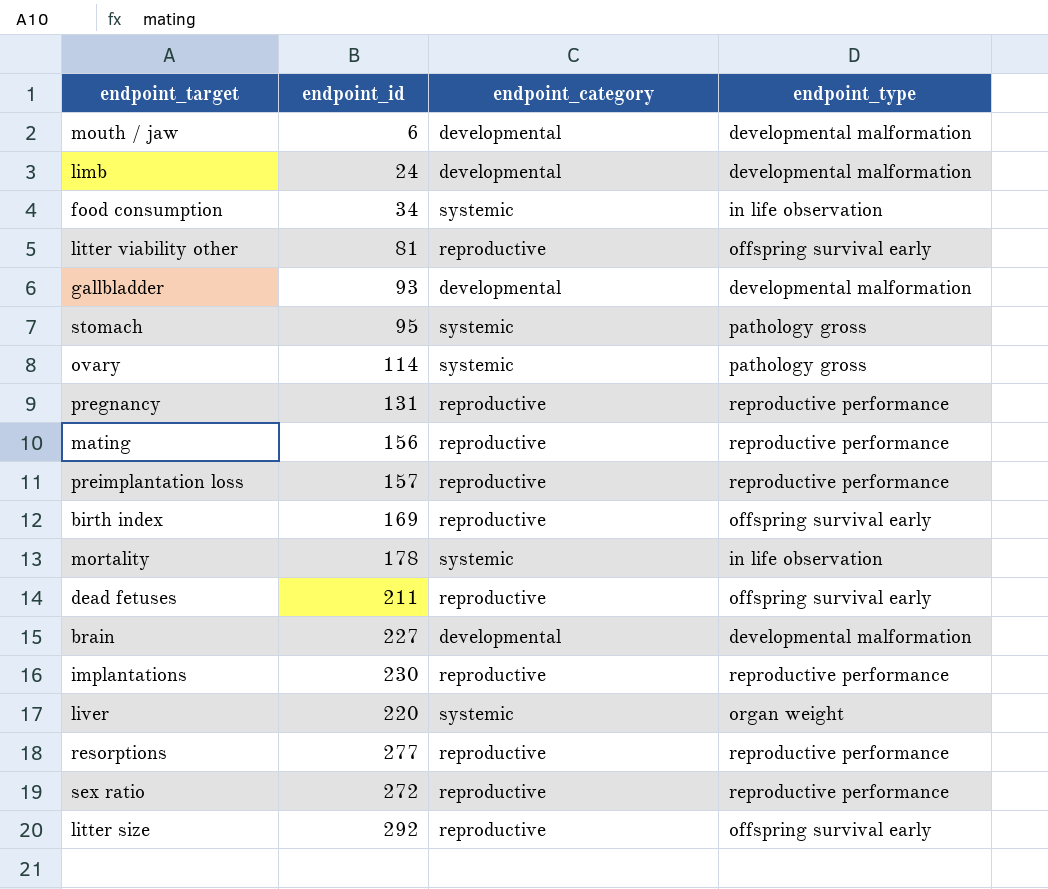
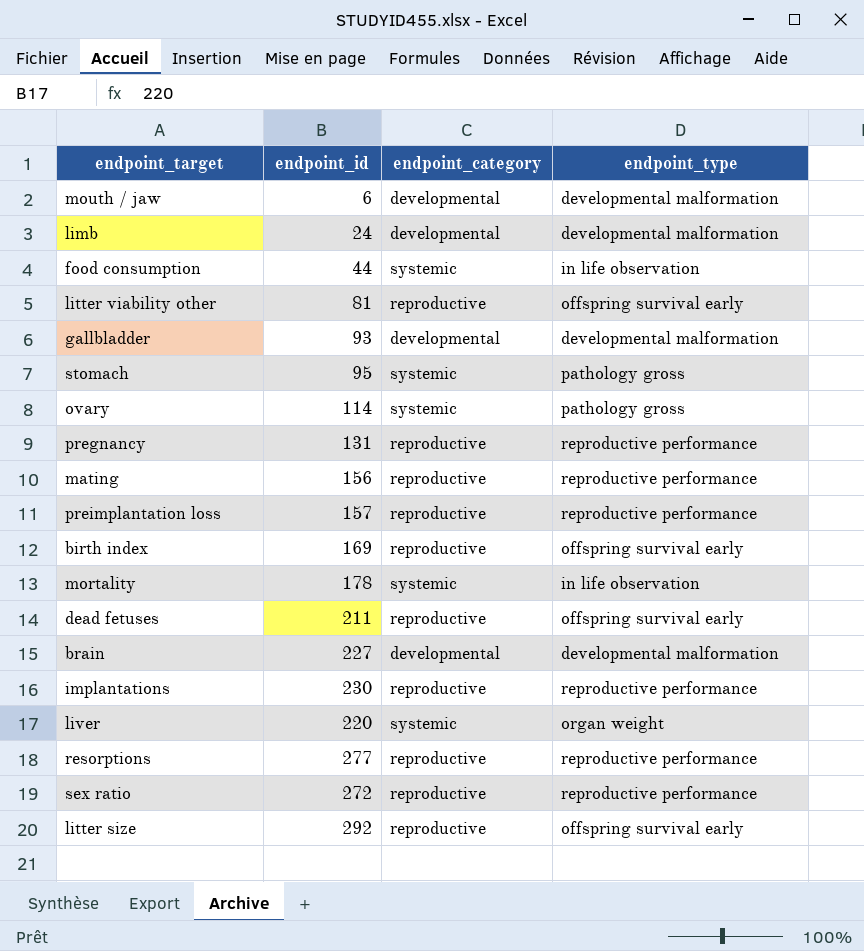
food consumption | endpoint_id: 34 -> 44

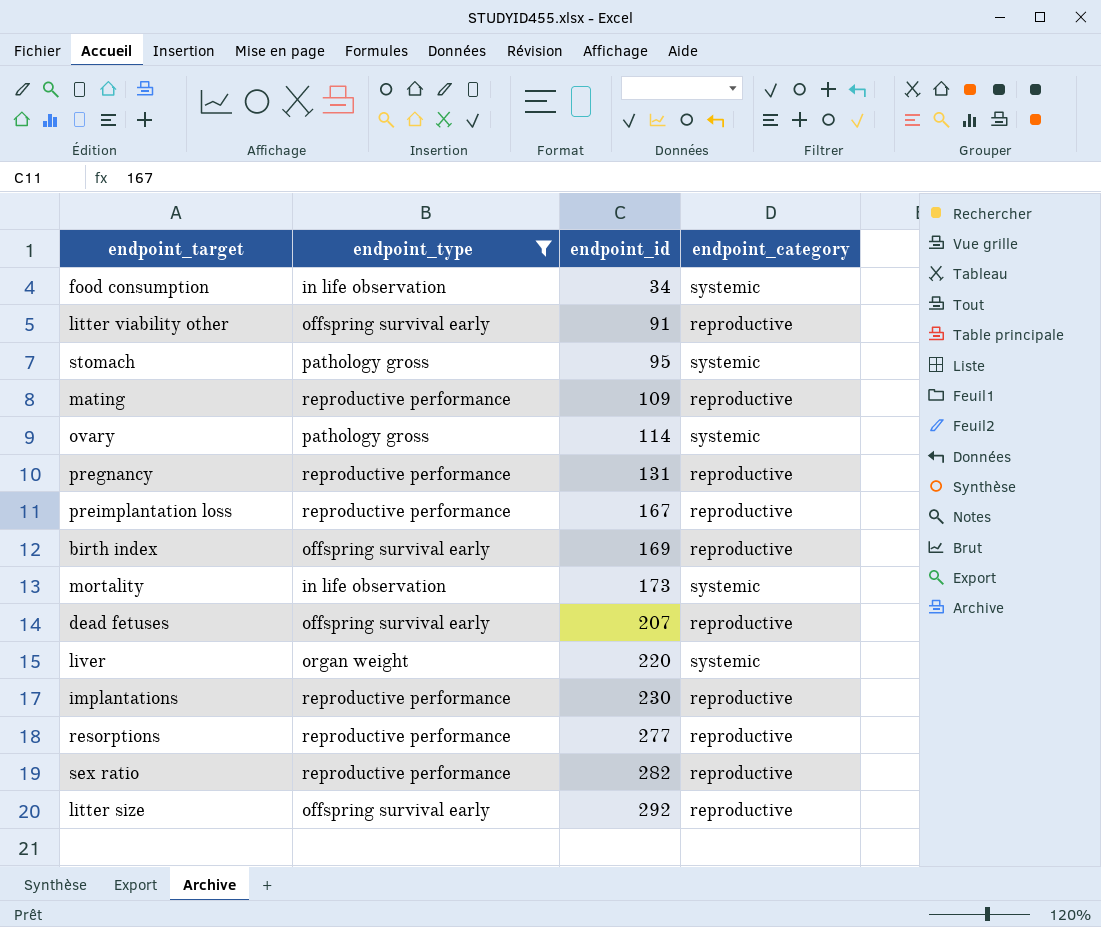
filter: none -> endpoint_type != developmental malformation
row order: none -> endpoint_id ascending
column endpoint_type | position: 4 -> 2
food consumption | endpoint_id: 44 -> 34
litter viability other | endpoint_id: 81 -> 91
mating | endpoint_id: 156 -> 109
preimplantation loss | endpoint_id: 157 -> 167
mortality | endpoint_id: 178 -> 173
dead fetuses | endpoint_id: 211 -> 207
sex ratio | endpoint_id: 272 -> 282

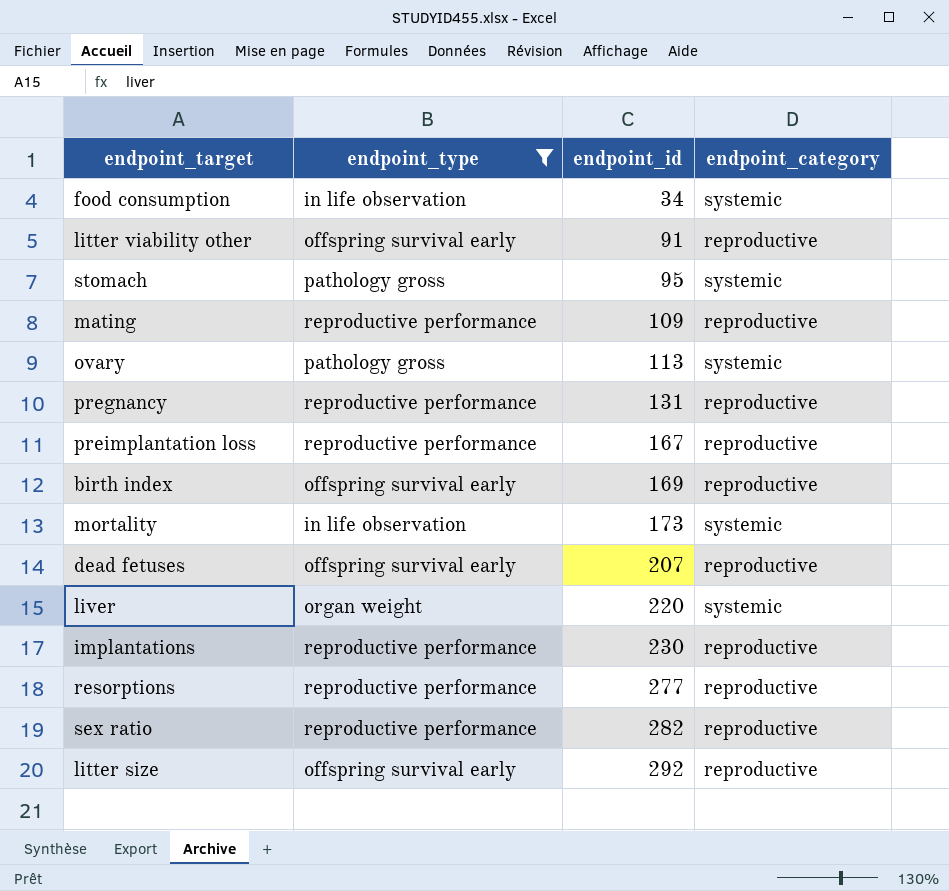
ovary | endpoint_id: 114 -> 113

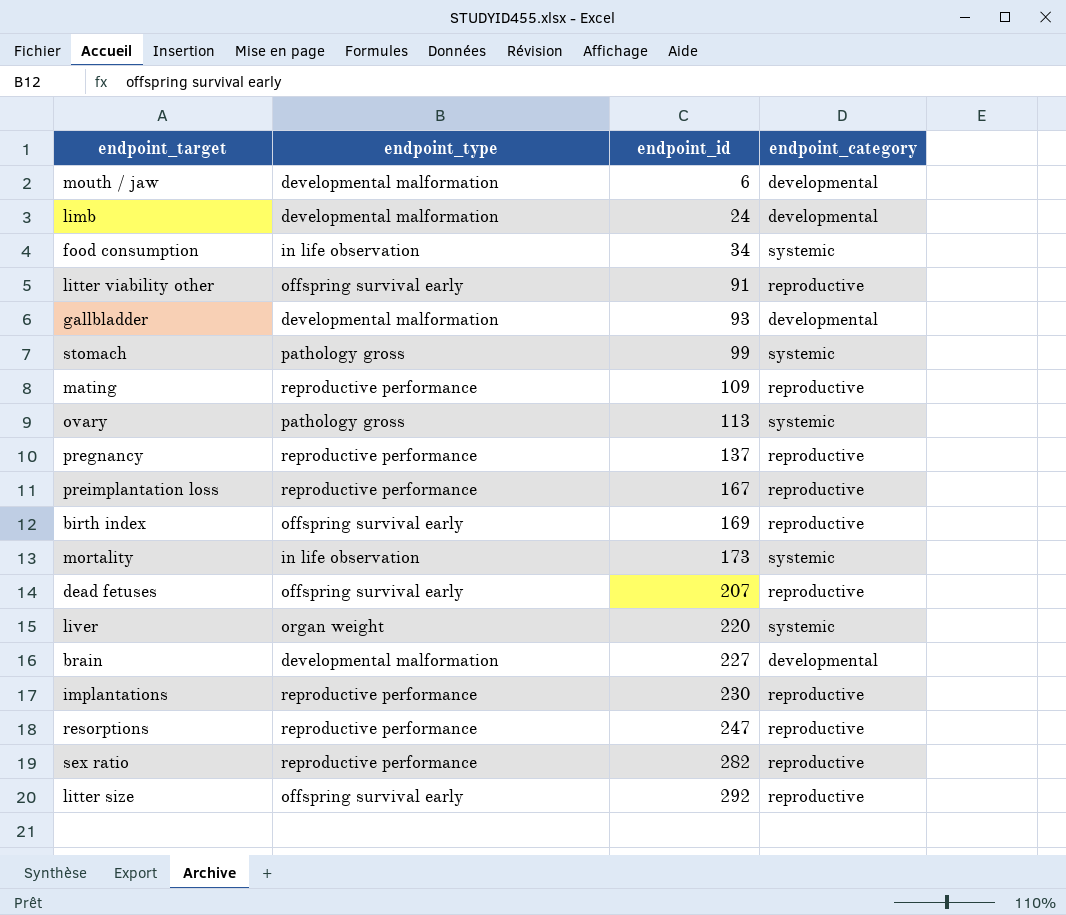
filter: endpoint_type != developmental malformation -> none
stomach | endpoint_id: 95 -> 99
pregnancy | endpoint_id: 131 -> 137
resorptions | endpoint_id: 277 -> 247

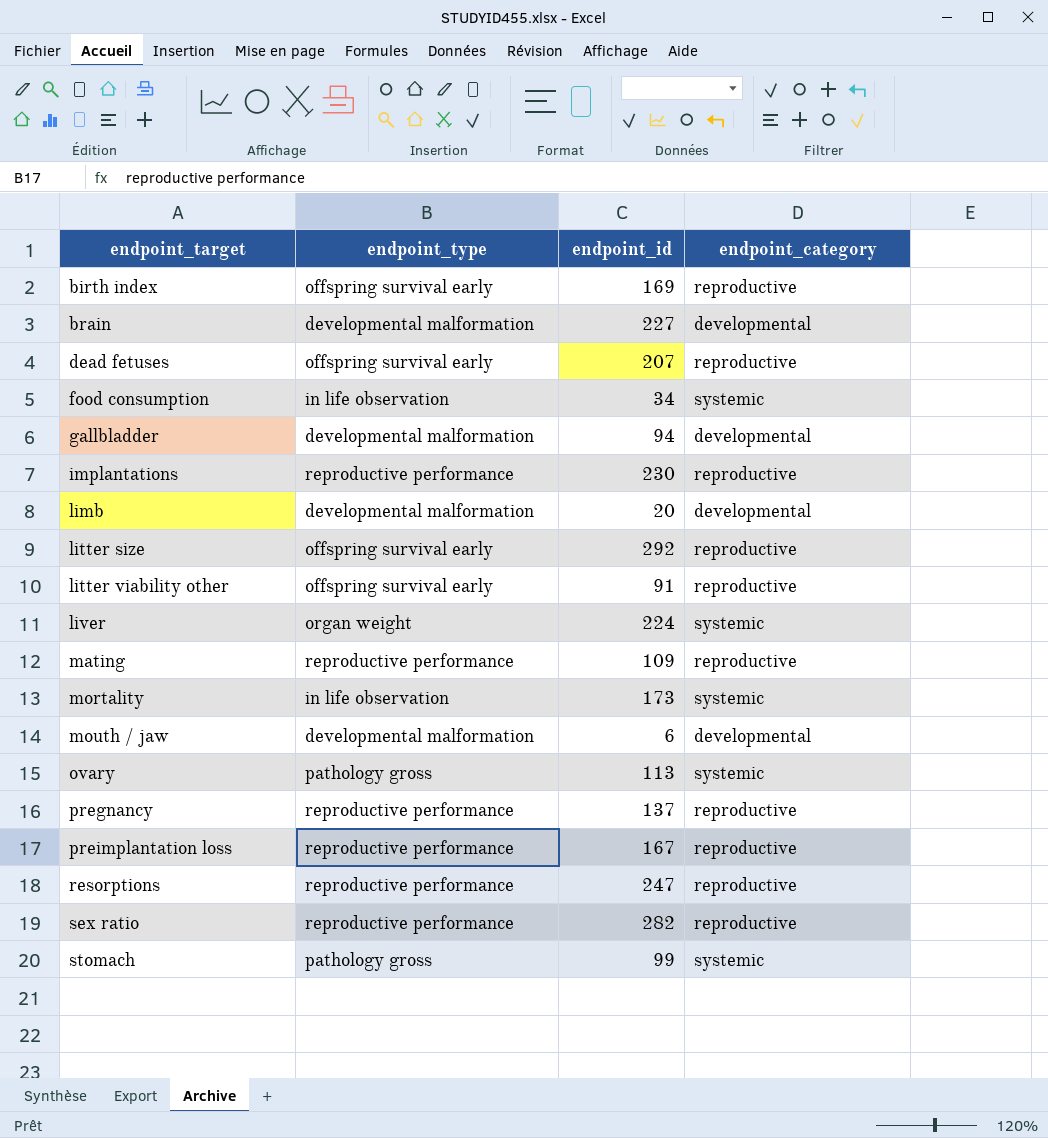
row order: endpoint_id ascending -> endpoint_target ascending
gallbladder | endpoint_id: 93 -> 94
limb | endpoint_id: 24 -> 20
liver | endpoint_id: 220 -> 224

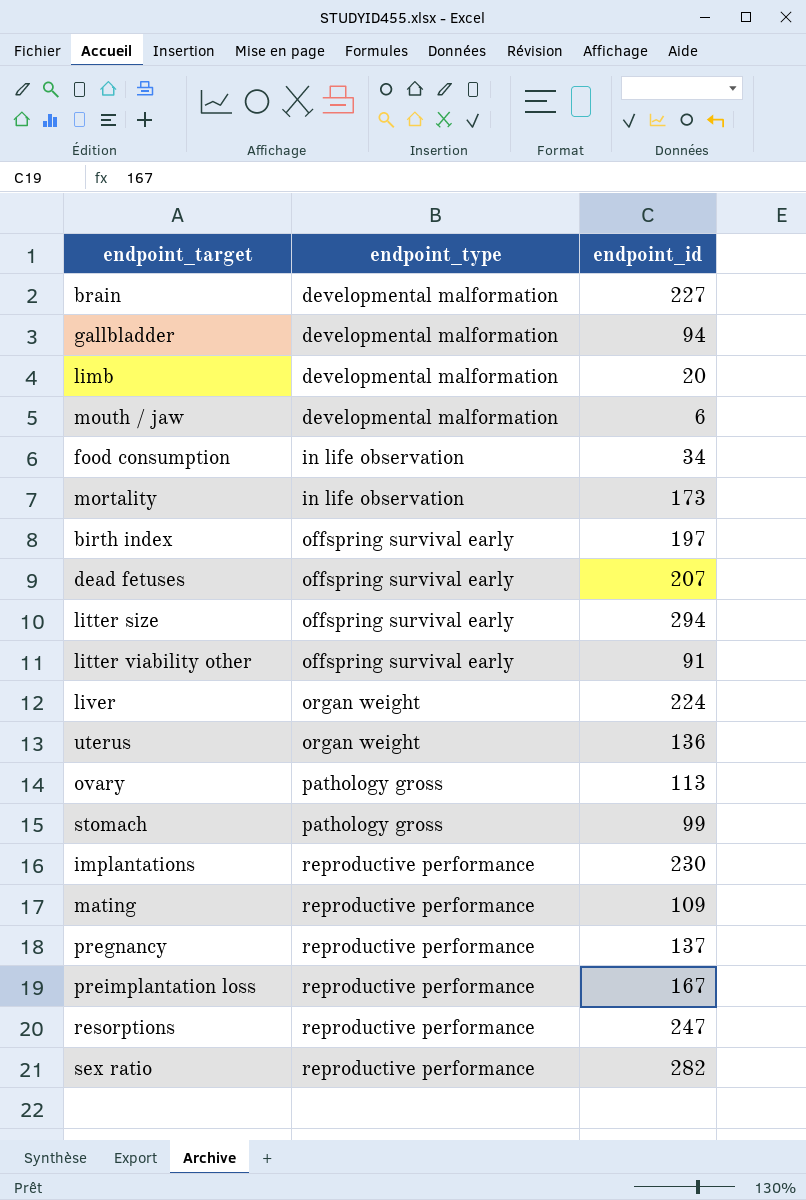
row order: endpoint_target ascending -> endpoint_type ascending
column endpoint_category | position: 4 -> none
birth index | endpoint_id: 169 -> 197
litter size | endpoint_id: 292 -> 294
row uterus: none -> organ weight | 136

